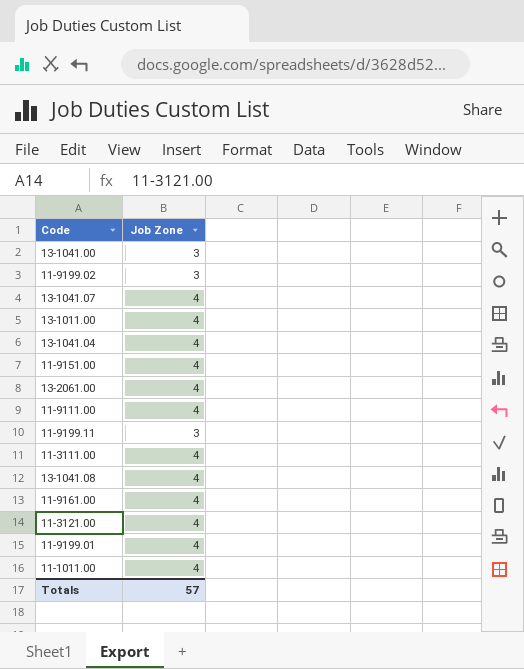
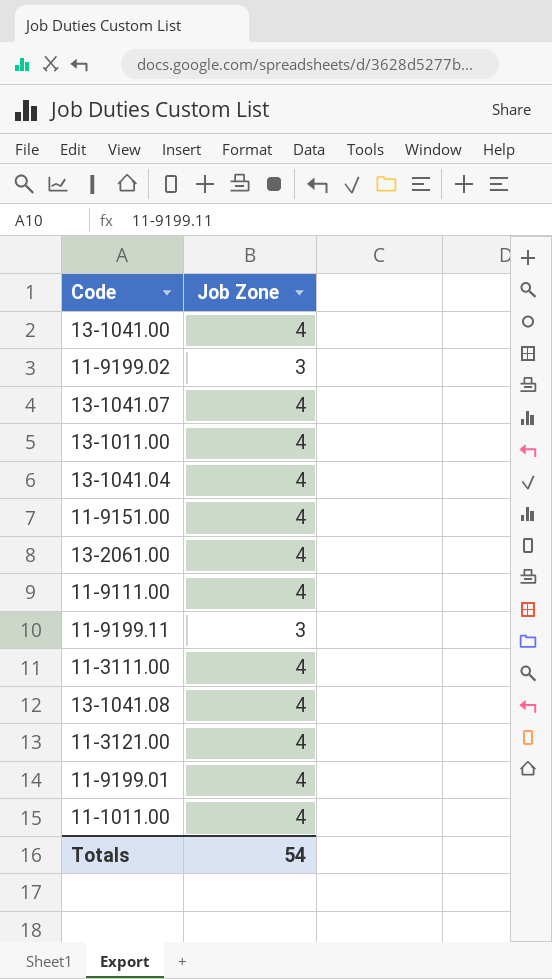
row 11-9161.00: 4 -> none
13-1041.00 | Job Zone: 3 -> 4
Totals | Job Zone: 57 -> 54

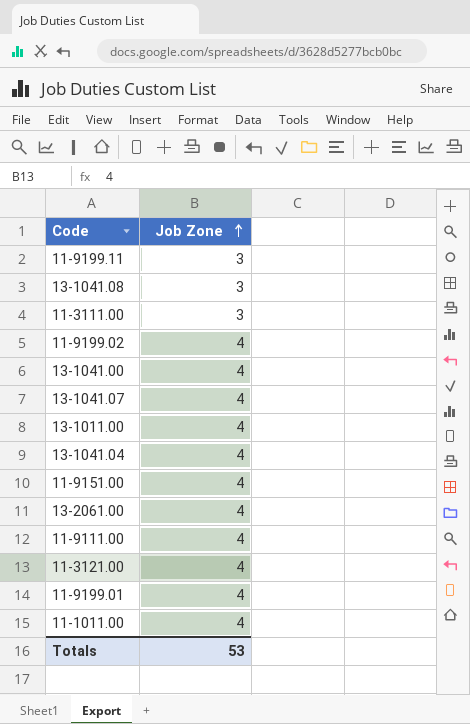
row order: none -> Job Zone ascending
13-1041.08 | Job Zone: 4 -> 3
11-3111.00 | Job Zone: 4 -> 3
11-9199.02 | Job Zone: 3 -> 4
Totals | Job Zone: 54 -> 53

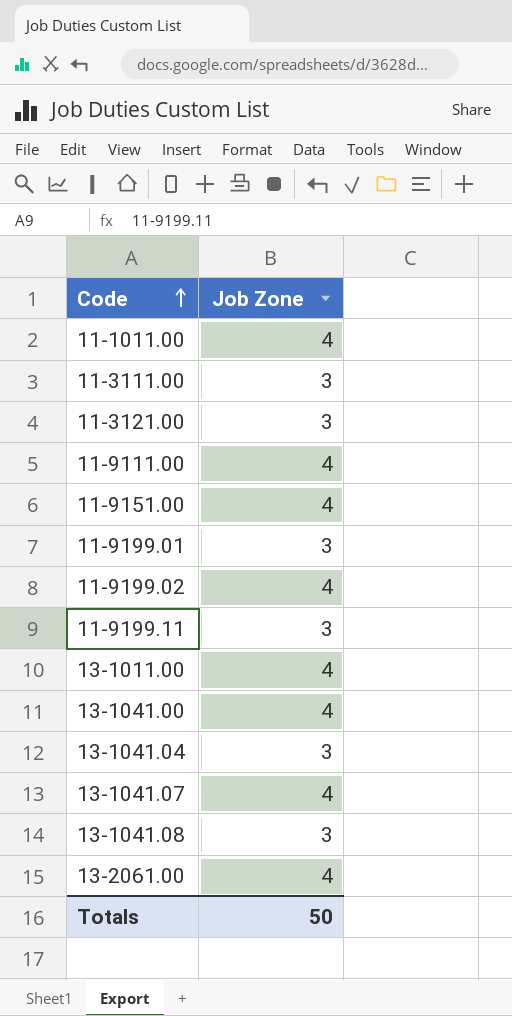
row order: Job Zone ascending -> Code ascending
11-3121.00 | Job Zone: 4 -> 3
11-9199.01 | Job Zone: 4 -> 3
13-1041.04 | Job Zone: 4 -> 3
Totals | Job Zone: 53 -> 50

